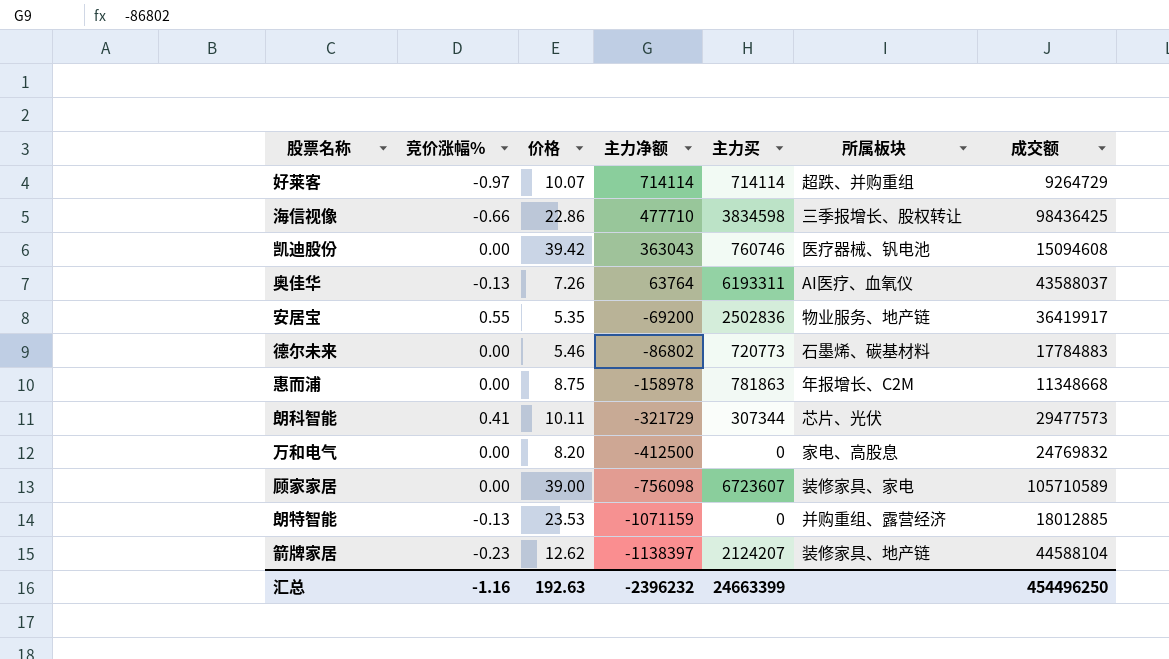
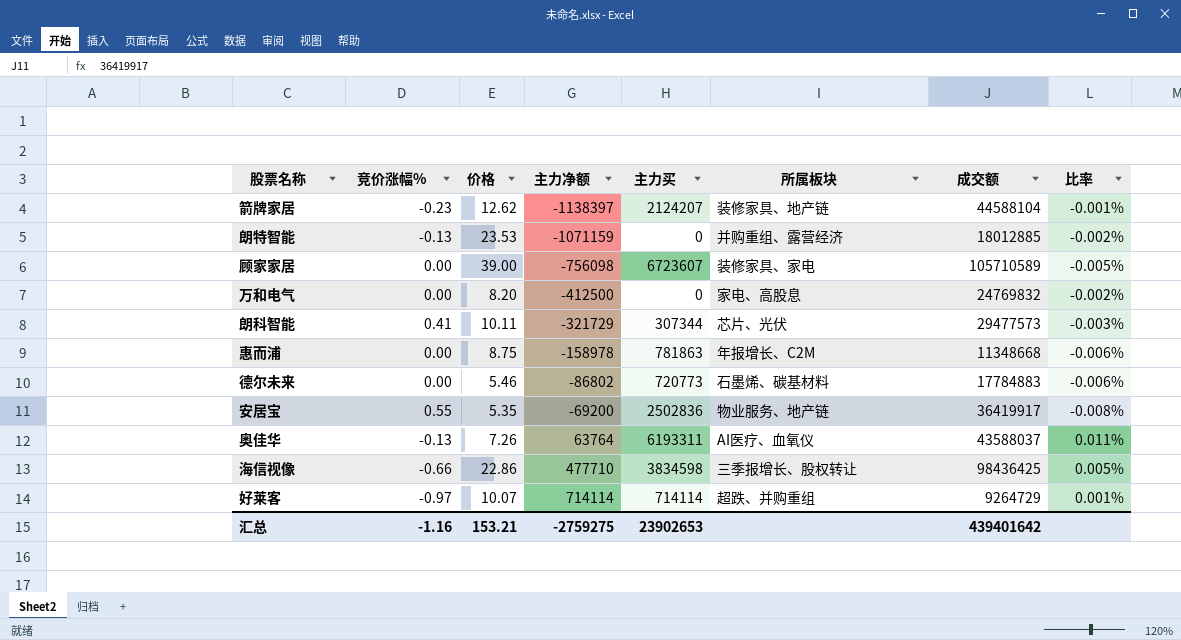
row order: 主力净额 descending -> 主力净额 ascending
column 比率 | formula: none -> [价格] / [主力净额]
row 凯迪股份: 0.00 | 39.42 | 363043 | 760746 | 医疗器械、钒电池 | 15094608 -> none
汇总 | 价格: 192.63 -> 153.21
汇总 | 主力净额: -2396232 -> -2759275
汇总 | 主力买: 24663399 -> 23902653
汇总 | 成交额: 454496250 -> 439401642

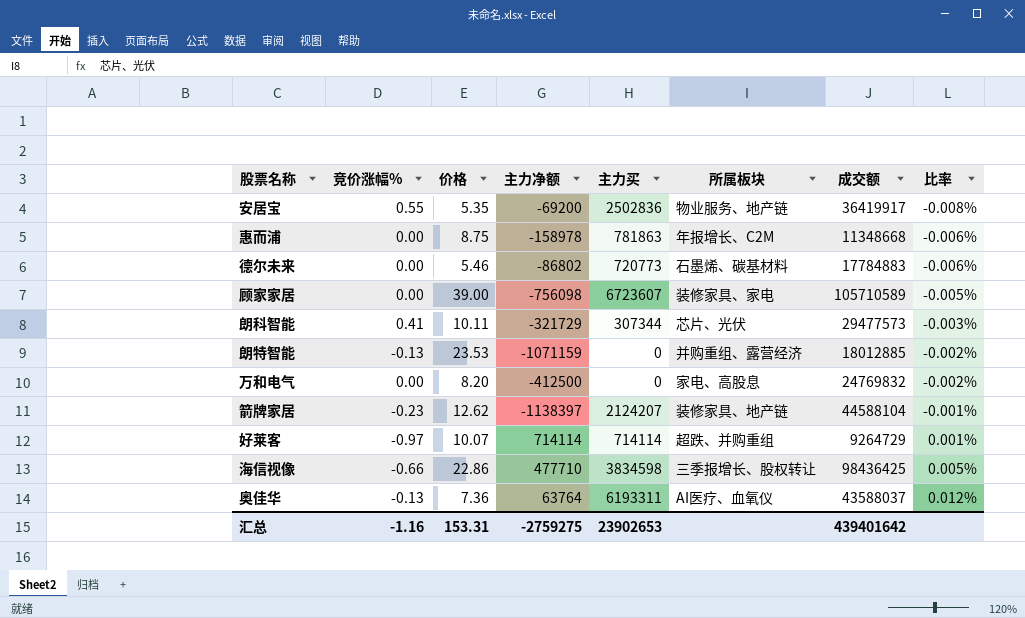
row order: 主力净额 ascending -> 比率 ascending
奥佳华 | 价格: 7.26 -> 7.36
奥佳华 | 比率: 0.011% -> 0.012%
汇总 | 价格: 153.21 -> 153.31

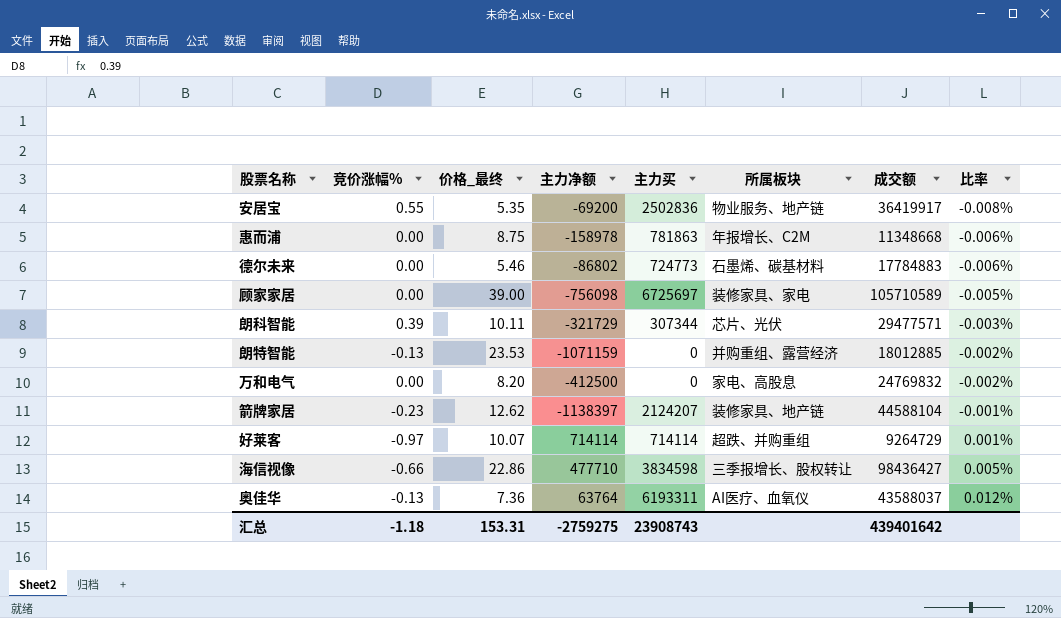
column name: 价格 -> 价格_最终
德尔未来 | 主力买: 720773 -> 724773
顾家家居 | 主力买: 6723607 -> 6725697
朗科智能 | 竞价涨幅%: 0.41 -> 0.39
朗科智能 | 成交额: 29477573 -> 29477571
海信视像 | 成交额: 98436425 -> 98436427
汇总 | 竞价涨幅%: -1.16 -> -1.18
汇总 | 主力买: 23902653 -> 23908743

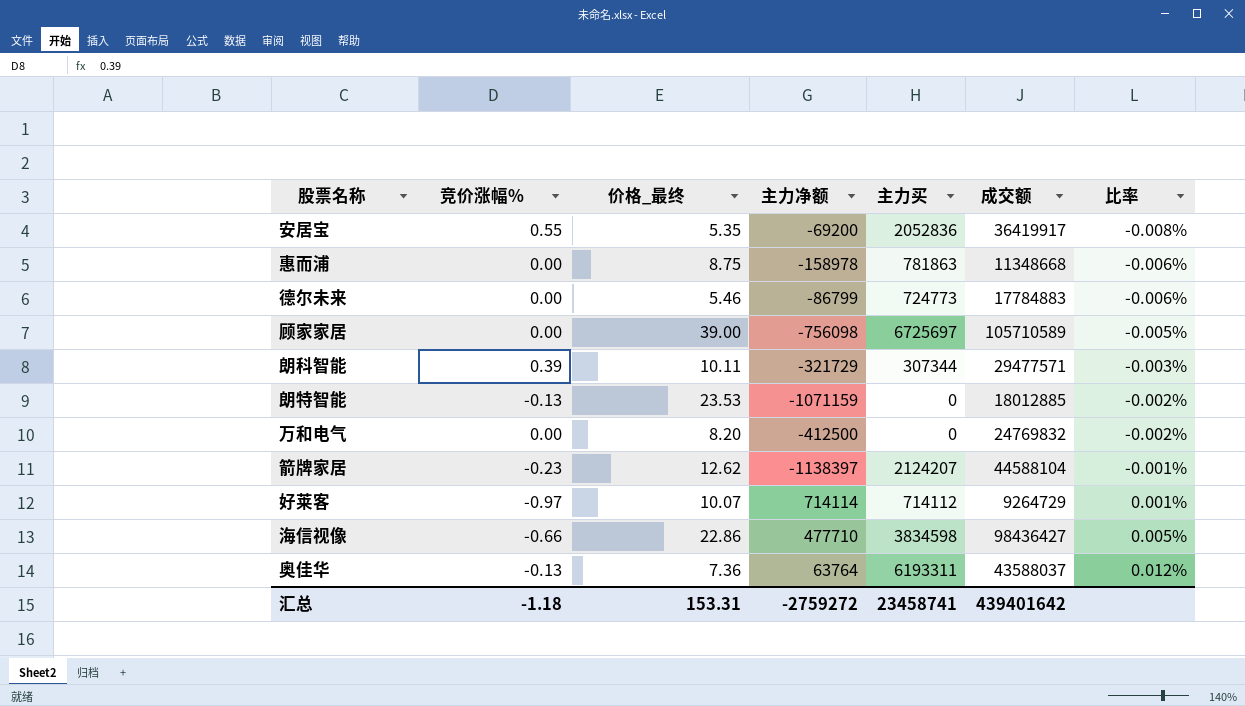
column 所属板块 | position: 6 -> none
安居宝 | 主力买: 2502836 -> 2052836
德尔未来 | 主力净额: -86802 -> -86799
好莱客 | 主力买: 714114 -> 714112
汇总 | 主力净额: -2759275 -> -2759272
汇总 | 主力买: 23908743 -> 23458741

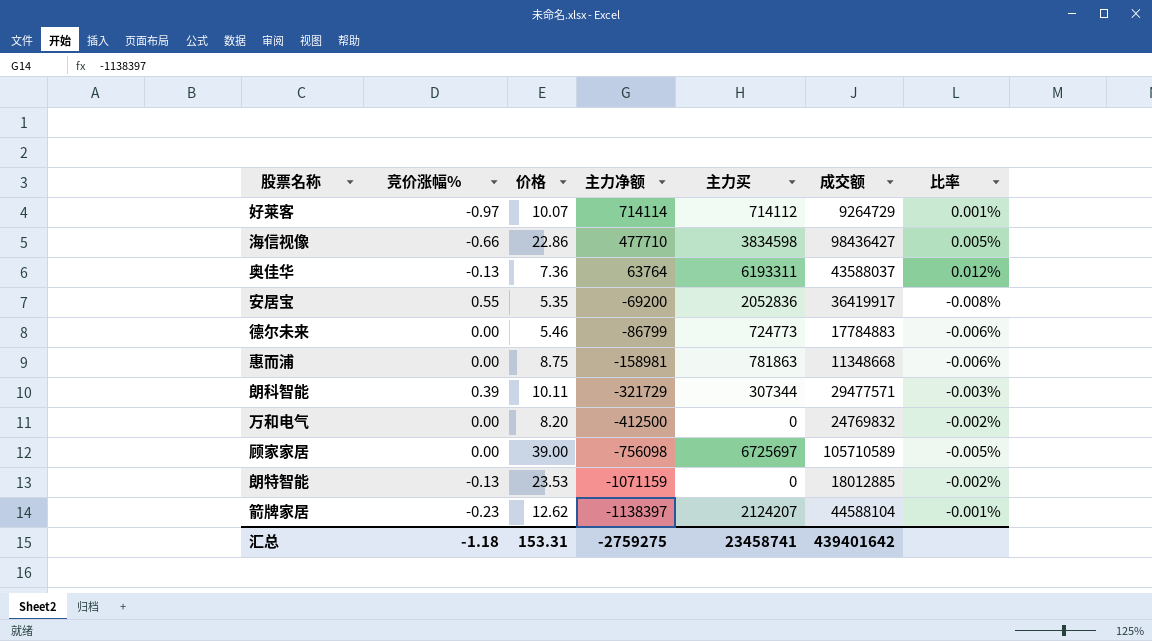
row order: 比率 ascending -> 主力净额 descending
column name: 价格_最终 -> 价格
惠而浦 | 主力净额: -158978 -> -158981
汇总 | 主力净额: -2759272 -> -2759275

